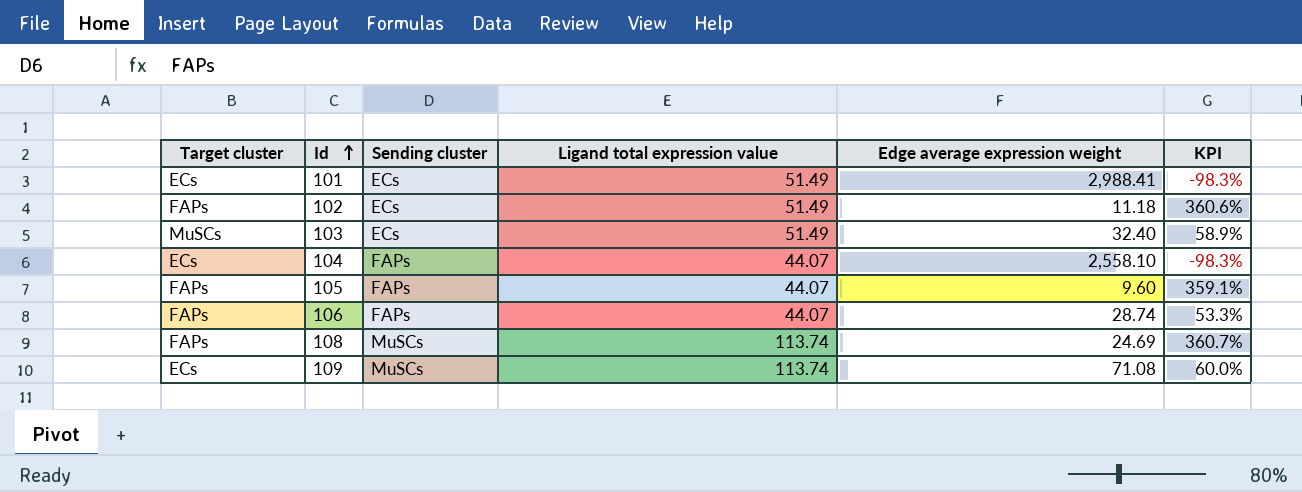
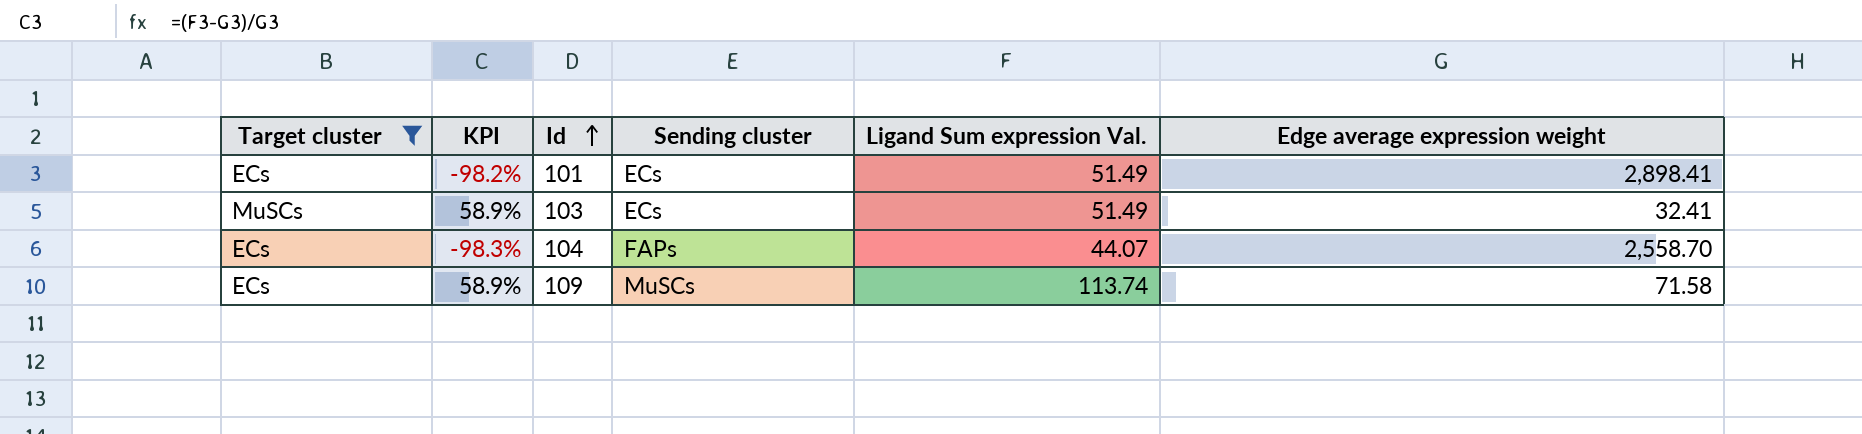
filter: none -> Target cluster != FAPs
column KPI | position: 6 -> 2
column name: Ligand total expression value -> Ligand Sum expression Val.
101 | KPI: -98.3% -> -98.2%
101 | Edge average expression weight: 2,988.41 -> 2,898.41
103 | Edge average expression weight: 32.40 -> 32.41
104 | Edge average expression weight: 2,558.10 -> 2,558.70
109 | KPI: 60.0% -> 58.9%
109 | Edge average expression weight: 71.08 -> 71.58

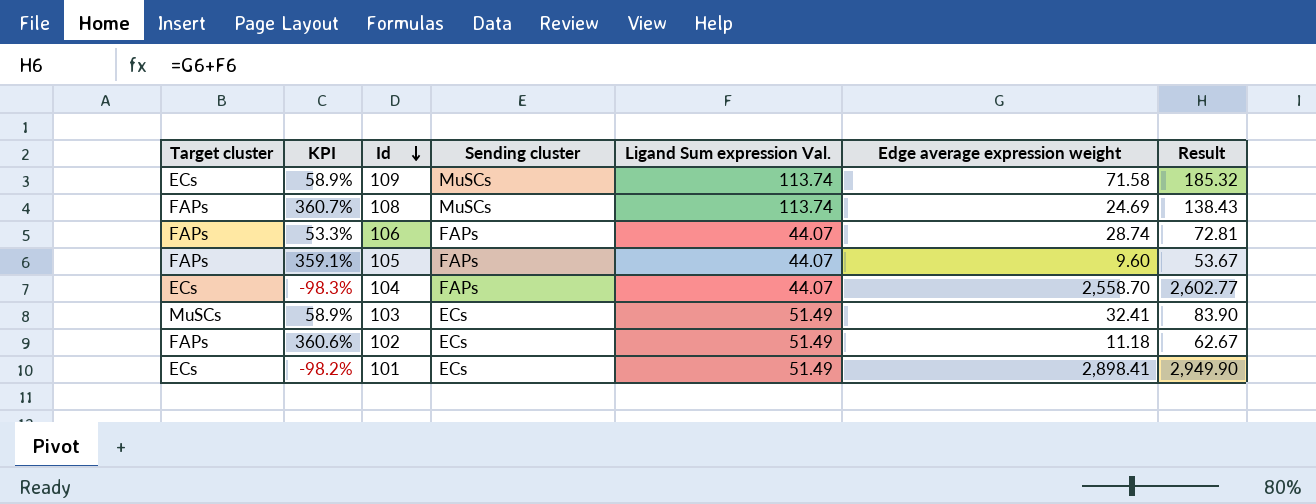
filter: Target cluster != FAPs -> none
row order: Id ascending -> Id descending
column Result | formula: none -> [Ligand Sum expression Val.] + [Edge average expression weight]

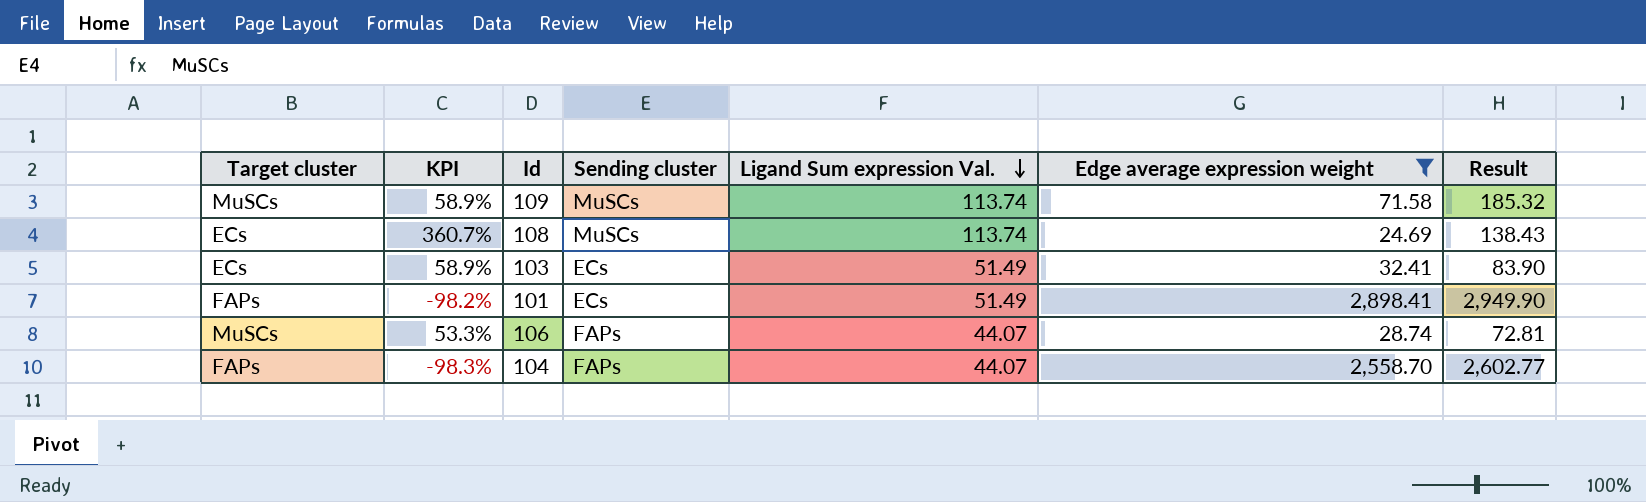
filter: none -> Edge average expression weight >= 24.69
row order: Id descending -> Ligand Sum expression Val. descending
109 | Target cluster: ECs -> MuSCs
108 | Target cluster: FAPs -> ECs
103 | Target cluster: MuSCs -> ECs
101 | Target cluster: ECs -> FAPs
106 | Target cluster: FAPs -> MuSCs
104 | Target cluster: ECs -> FAPs

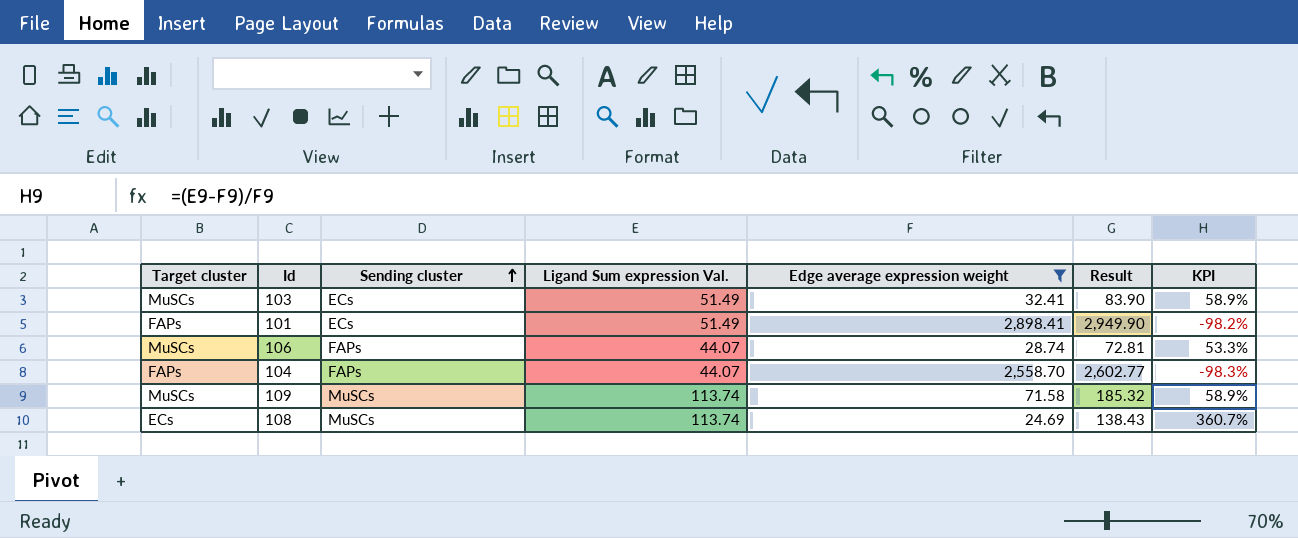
row order: Ligand Sum expression Val. descending -> Sending cluster ascending
column KPI | position: 2 -> 7
103 | Target cluster: ECs -> MuSCs

